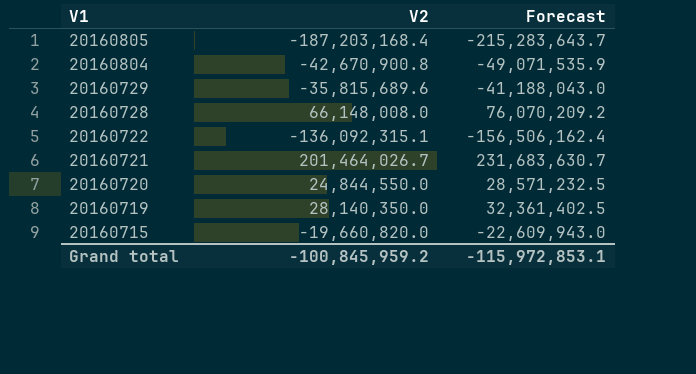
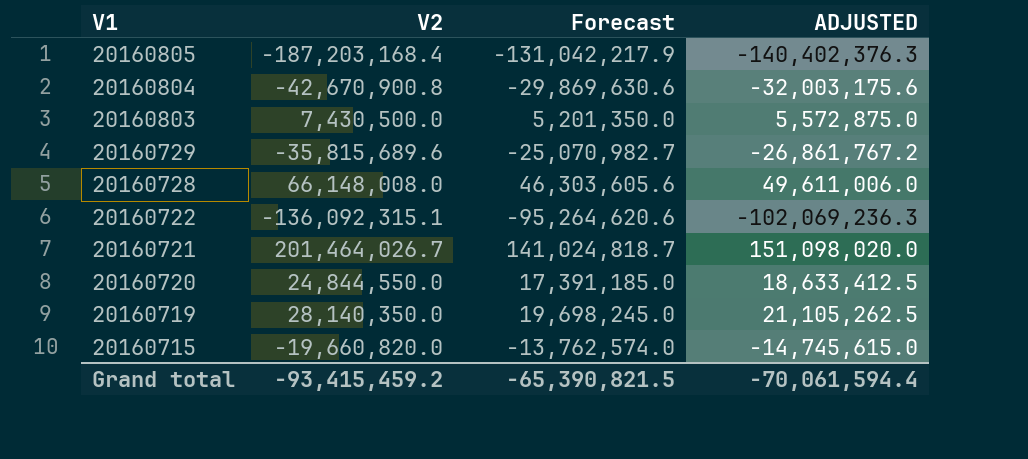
column Forecast | formula: [V2] * 1.15 -> [V2] * 0.7
column ADJUSTED | formula: none -> [V2] * 0.75
row 20160803: none -> 7,430,500.0 | 5,201,350.0 | 5,572,875.0
Grand total | V2: -100,845,959.2 -> -93,415,459.2
Grand total | Forecast: -115,972,853.1 -> -65,390,821.5

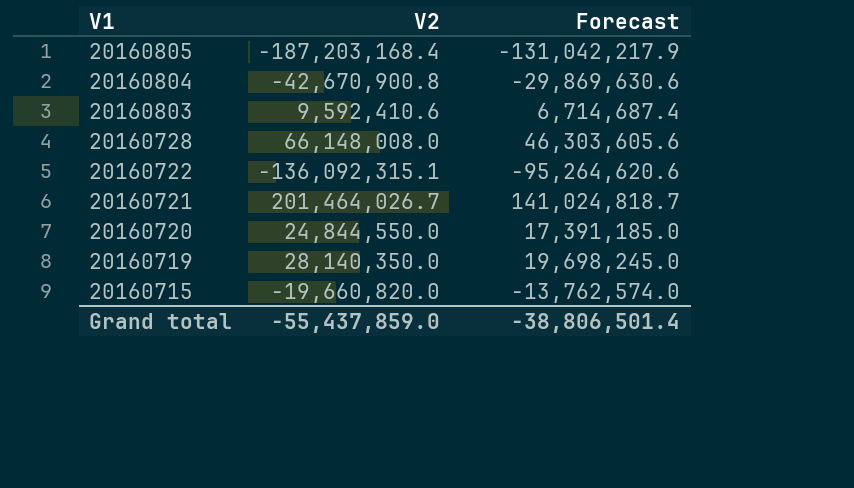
column ADJUSTED | formula: [V2] * 0.75 -> none
row 20160729: -35,815,689.6 | -25,070,982.7 | -26,861,767.2 -> none
20160803 | V2: 7,430,500.0 -> 9,592,410.6
20160803 | Forecast: 5,201,350.0 -> 6,714,687.4
Grand total | V2: -93,415,459.2 -> -55,437,859.0
Grand total | Forecast: -65,390,821.5 -> -38,806,501.4

